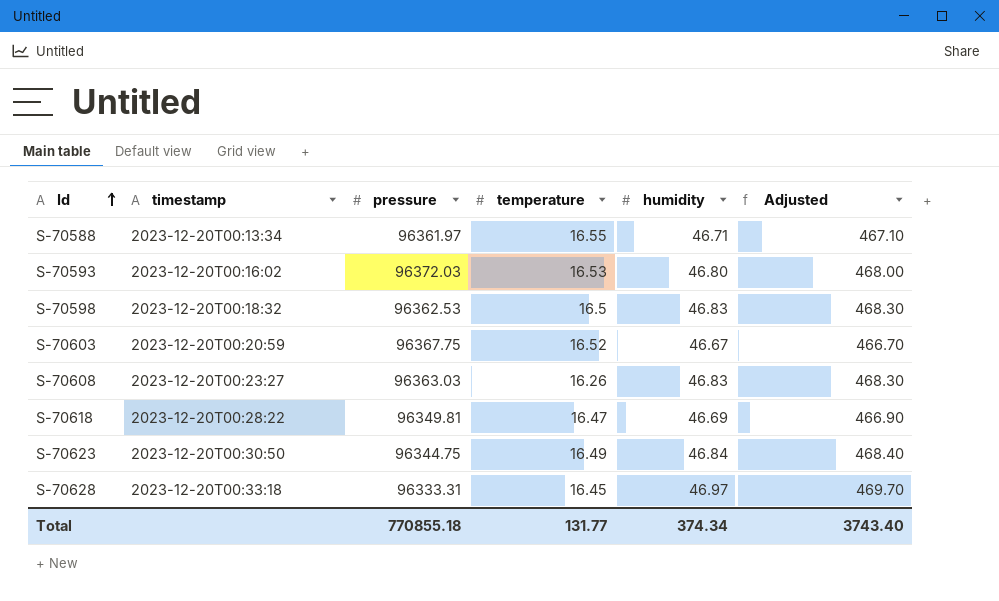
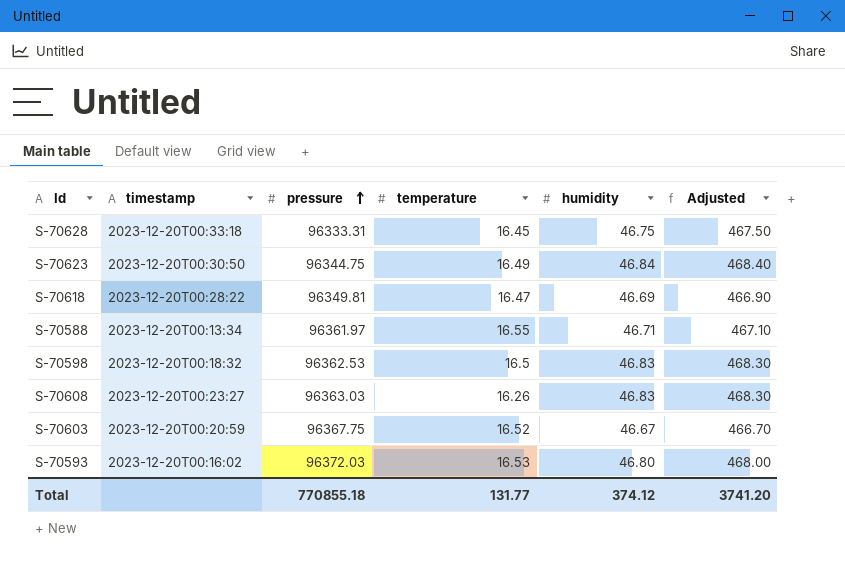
row order: Id ascending -> pressure ascending
S-70628 | humidity: 46.97 -> 46.75
S-70628 | Adjusted: 469.70 -> 467.50
Total | humidity: 374.34 -> 374.12
Total | Adjusted: 3743.40 -> 3741.20

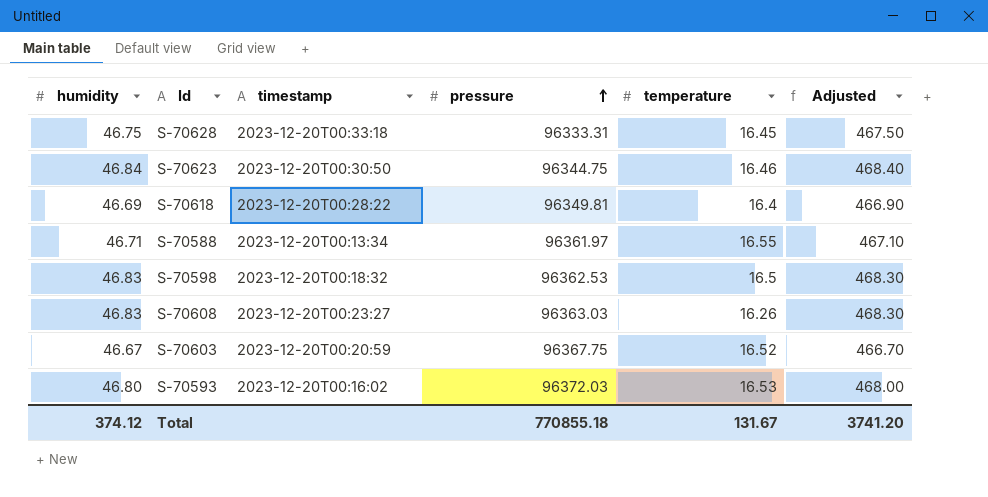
column humidity | position: 5 -> 1
S-70623 | temperature: 16.49 -> 16.46
S-70618 | temperature: 16.47 -> 16.4
Total | temperature: 131.77 -> 131.67

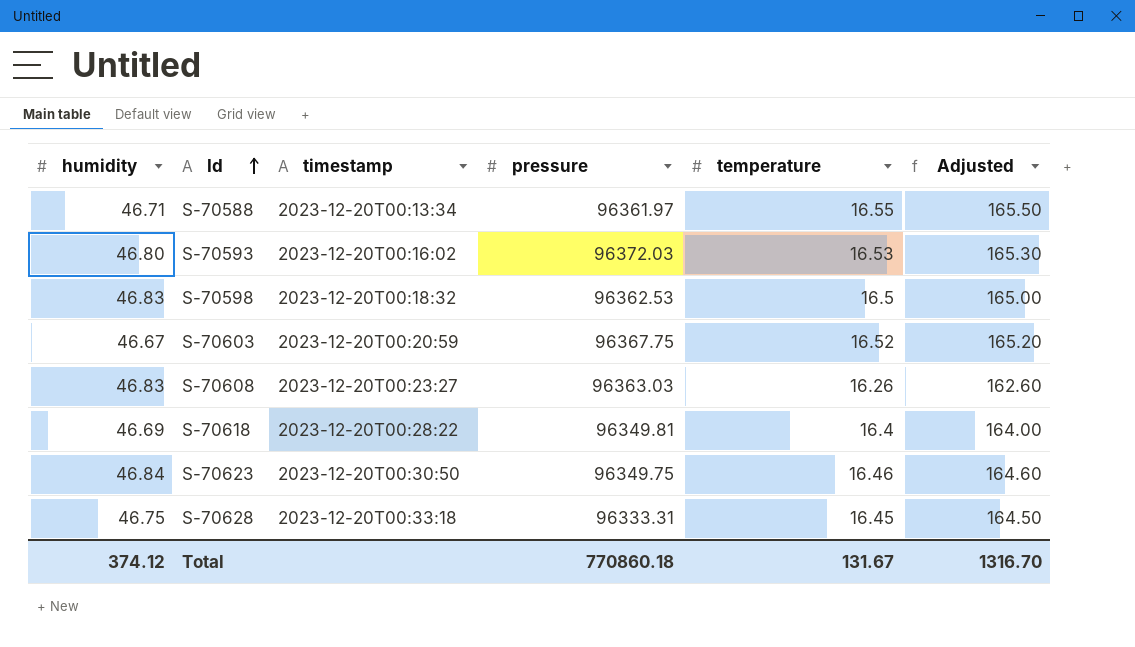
row order: pressure ascending -> Id ascending
column Adjusted | formula: [humidity] * 10 -> [temperature] * 10
S-70623 | pressure: 96344.75 -> 96349.75
Total | pressure: 770855.18 -> 770860.18
Total | Adjusted: 3741.20 -> 1316.70

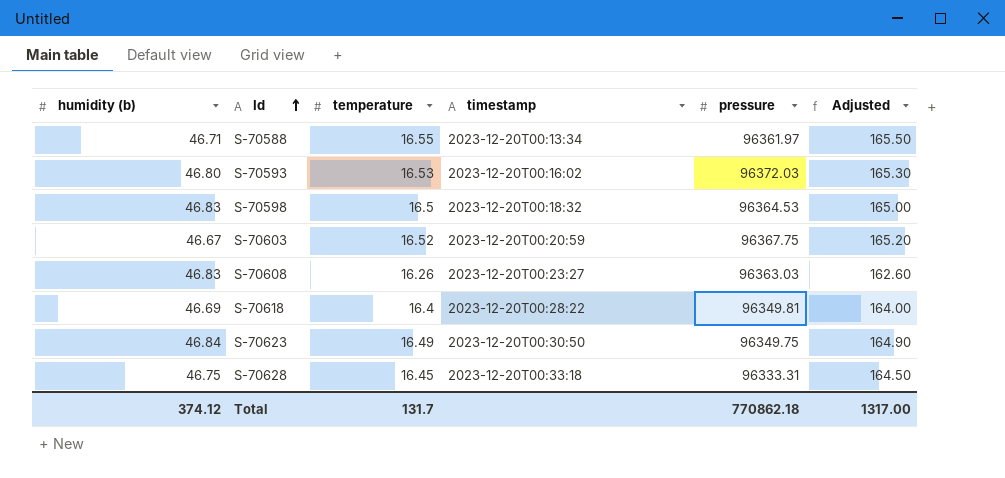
column name: humidity -> humidity (b)
column temperature | position: 5 -> 3
S-70598 | pressure: 96362.53 -> 96364.53
S-70623 | temperature: 16.46 -> 16.49
S-70623 | Adjusted: 164.60 -> 164.90
Total | temperature: 131.67 -> 131.7
Total | pressure: 770860.18 -> 770862.18
Total | Adjusted: 1316.70 -> 1317.00

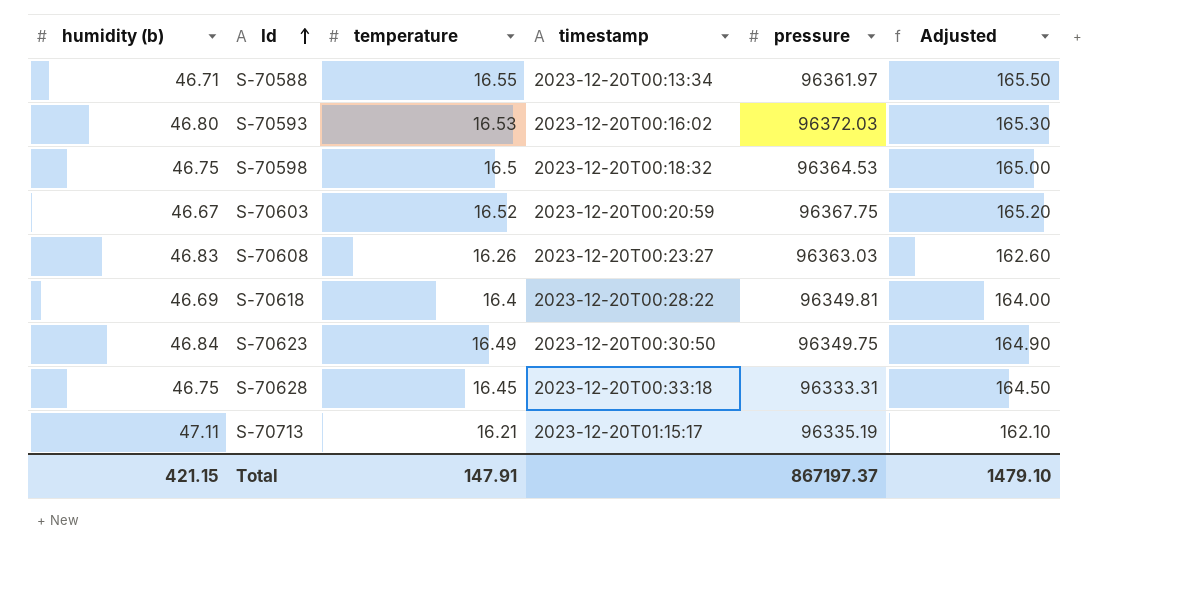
S-70598 | humidity (b): 46.83 -> 46.75
row S-70713: none -> 47.11 | 16.21 | 2023-12-20T01:15:17 | 96335.19 | 162.10
Total | humidity (b): 374.12 -> 421.15
Total | temperature: 131.7 -> 147.91
Total | pressure: 770862.18 -> 867197.37
Total | Adjusted: 1317.00 -> 1479.10

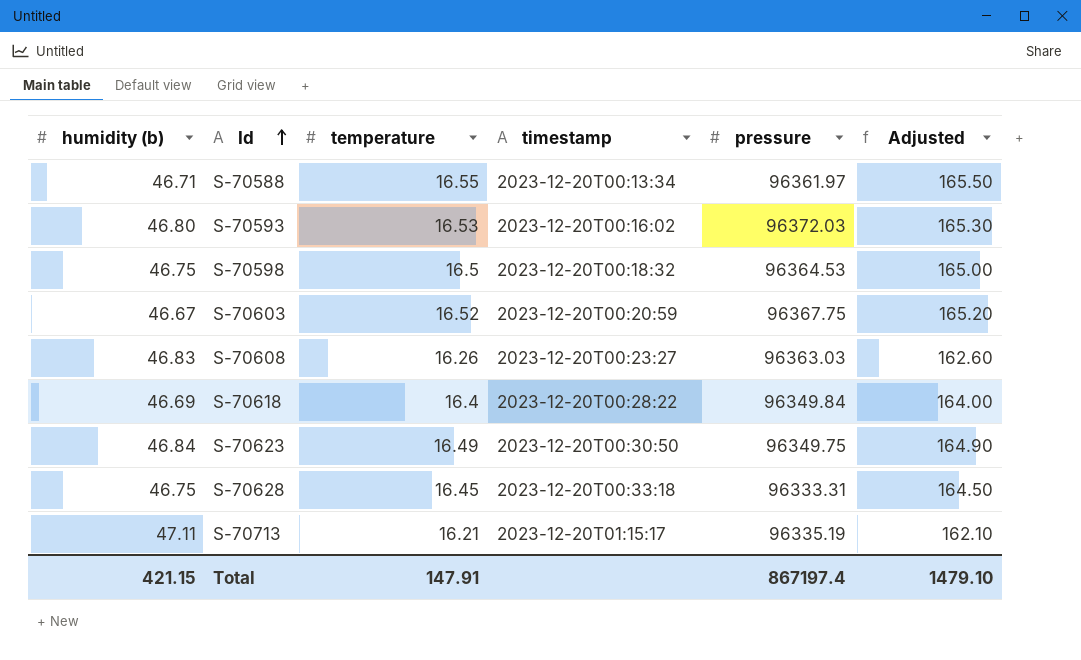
S-70618 | pressure: 96349.81 -> 96349.84
Total | pressure: 867197.37 -> 867197.4

